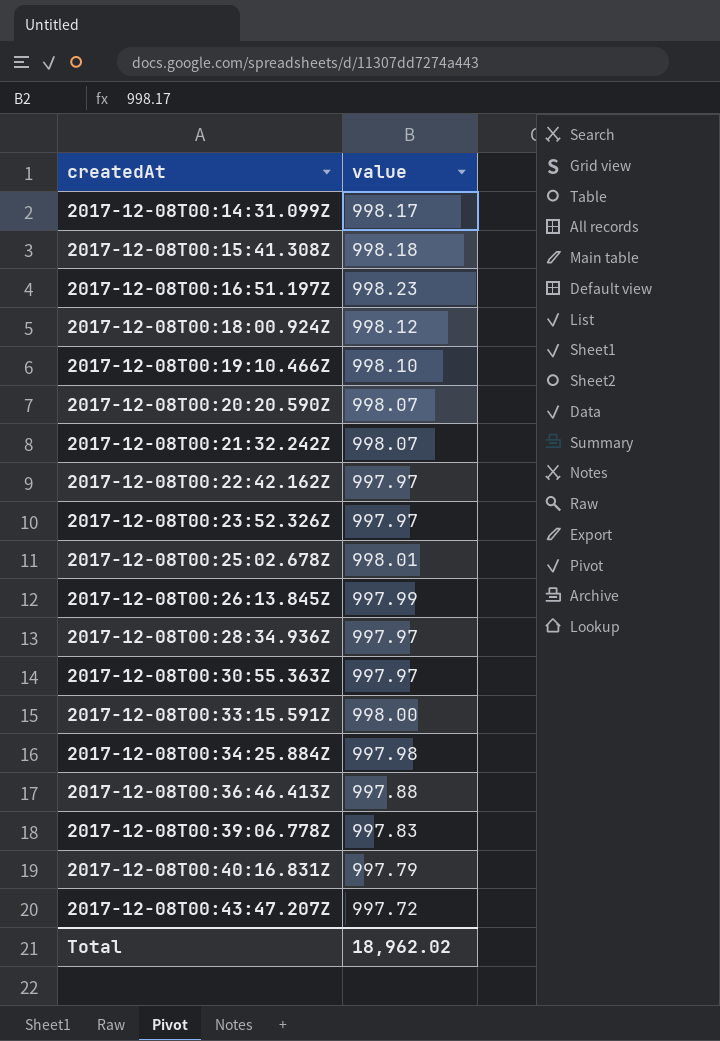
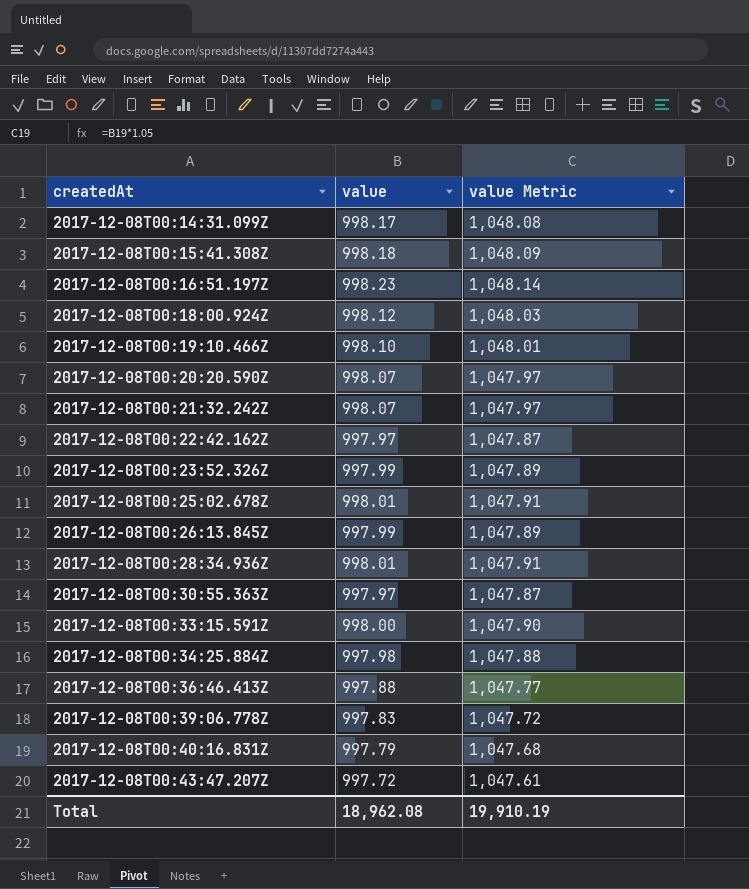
column value Metric | formula: none -> [value] * 1.05
2017-12-08T00:23:52.326Z | value: 997.97 -> 997.99
2017-12-08T00:28:34.936Z | value: 997.97 -> 998.01
Total | value: 18,962.02 -> 18,962.08

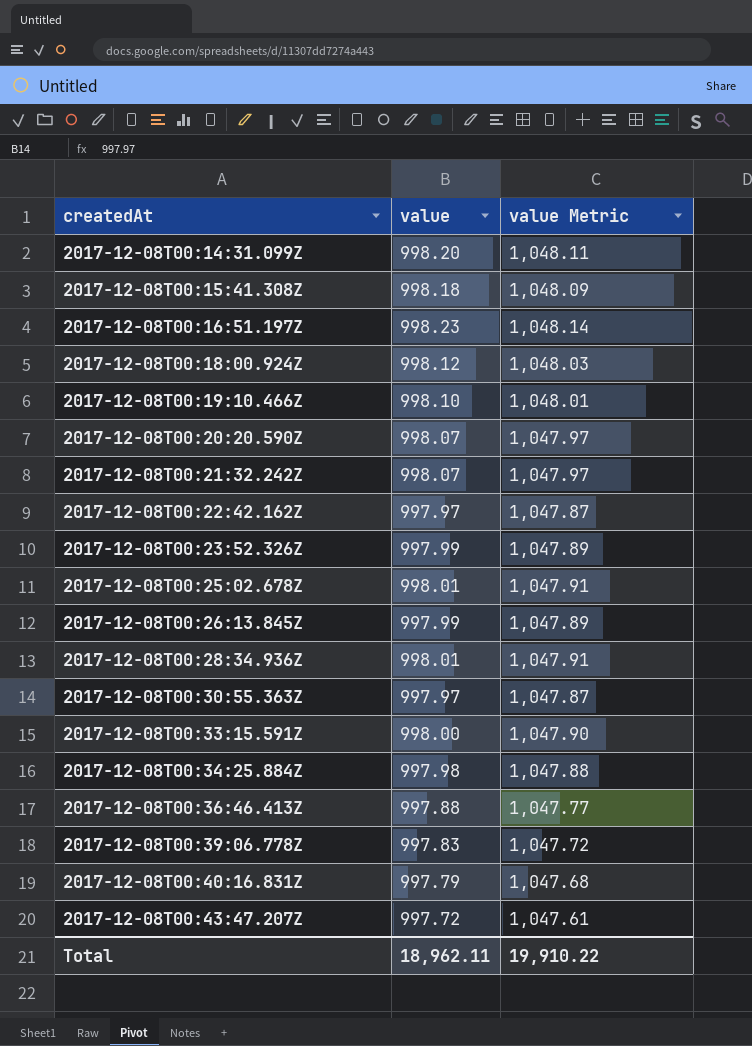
2017-12-08T00:14:31.099Z | value: 998.17 -> 998.20
2017-12-08T00:14:31.099Z | value Metric: 1,048.08 -> 1,048.11
Total | value: 18,962.08 -> 18,962.11
Total | value Metric: 19,910.19 -> 19,910.22

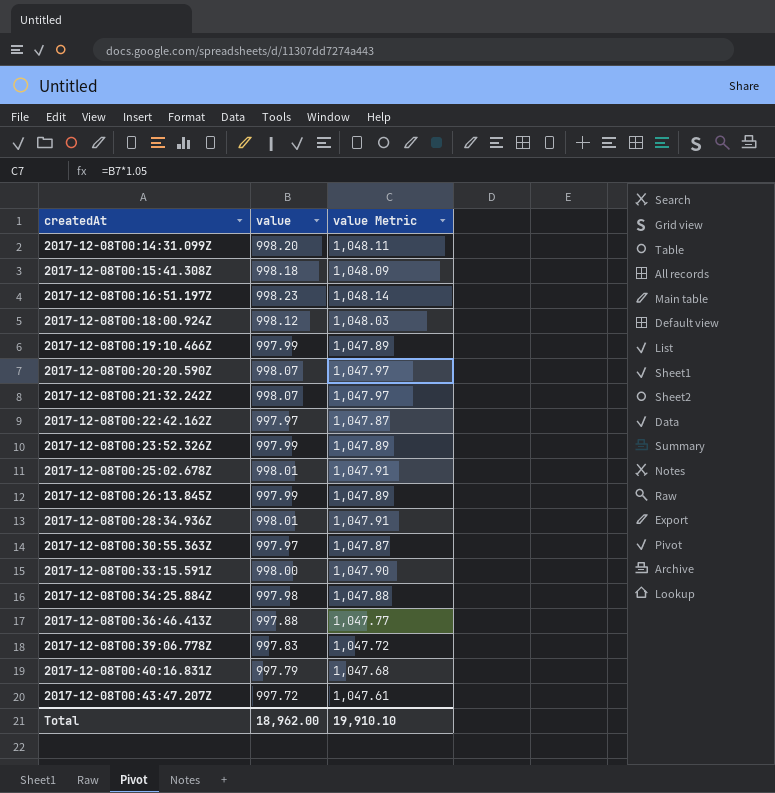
2017-12-08T00:19:10.466Z | value: 998.10 -> 997.99
2017-12-08T00:19:10.466Z | value Metric: 1,048.01 -> 1,047.89
Total | value: 18,962.11 -> 18,962.00
Total | value Metric: 19,910.22 -> 19,910.10

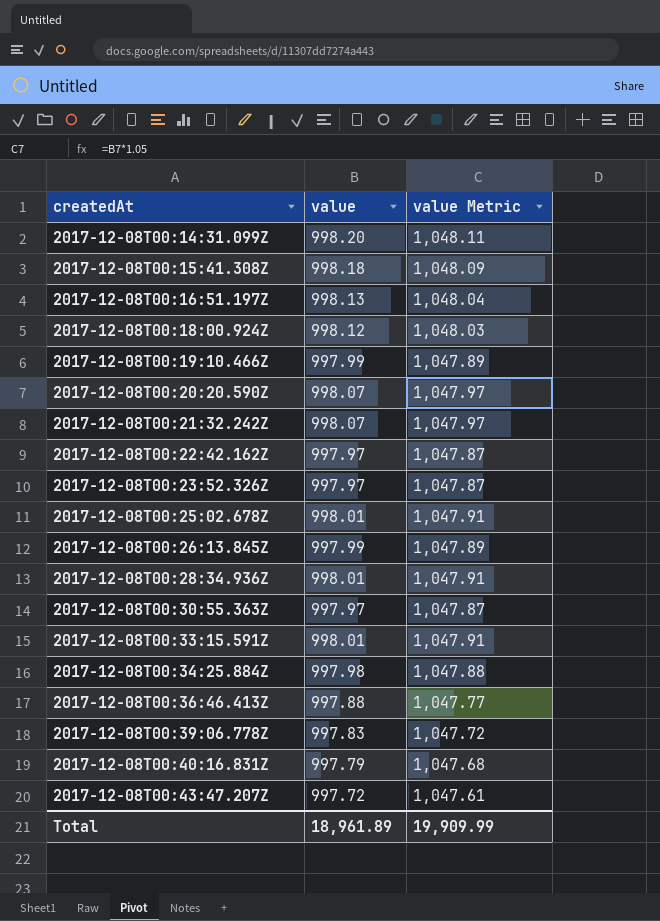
2017-12-08T00:16:51.197Z | value: 998.23 -> 998.13
2017-12-08T00:16:51.197Z | value Metric: 1,048.14 -> 1,048.04
2017-12-08T00:23:52.326Z | value: 997.99 -> 997.97
2017-12-08T00:23:52.326Z | value Metric: 1,047.89 -> 1,047.87
2017-12-08T00:33:15.591Z | value: 998.00 -> 998.01
2017-12-08T00:33:15.591Z | value Metric: 1,047.90 -> 1,047.91
Total | value: 18,962.00 -> 18,961.89
Total | value Metric: 19,910.10 -> 19,909.99

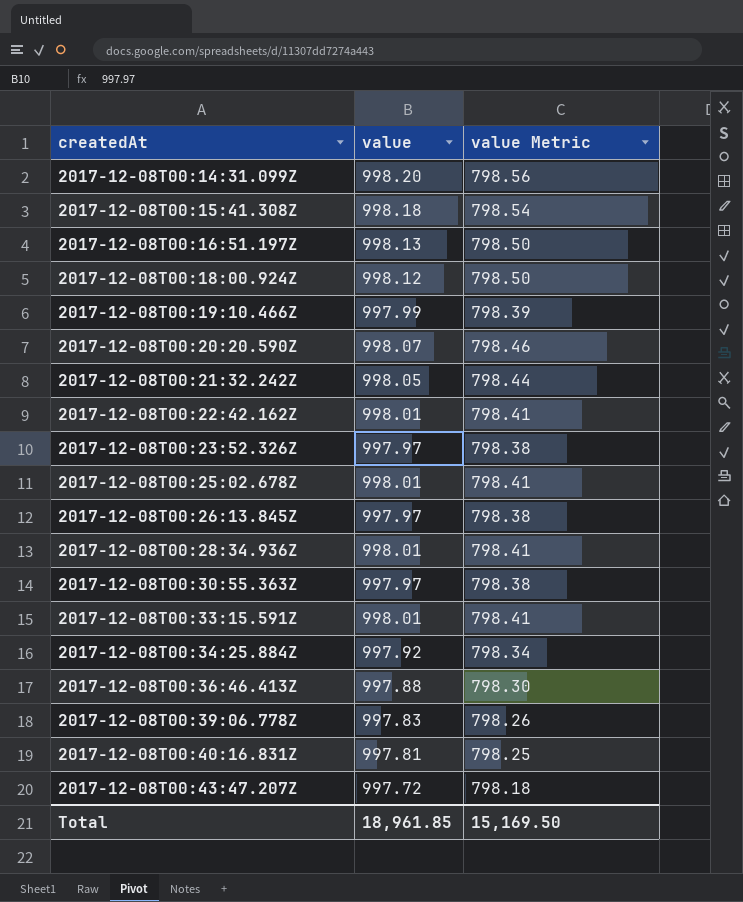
column value Metric | formula: [value] * 1.05 -> [value] * 0.8
2017-12-08T00:21:32.242Z | value: 998.07 -> 998.05
2017-12-08T00:22:42.162Z | value: 997.97 -> 998.01
2017-12-08T00:26:13.845Z | value: 997.99 -> 997.97
2017-12-08T00:34:25.884Z | value: 997.98 -> 997.92
2017-12-08T00:40:16.831Z | value: 997.79 -> 997.81
Total | value: 18,961.89 -> 18,961.85
Total | value Metric: 19,909.99 -> 15,169.50

